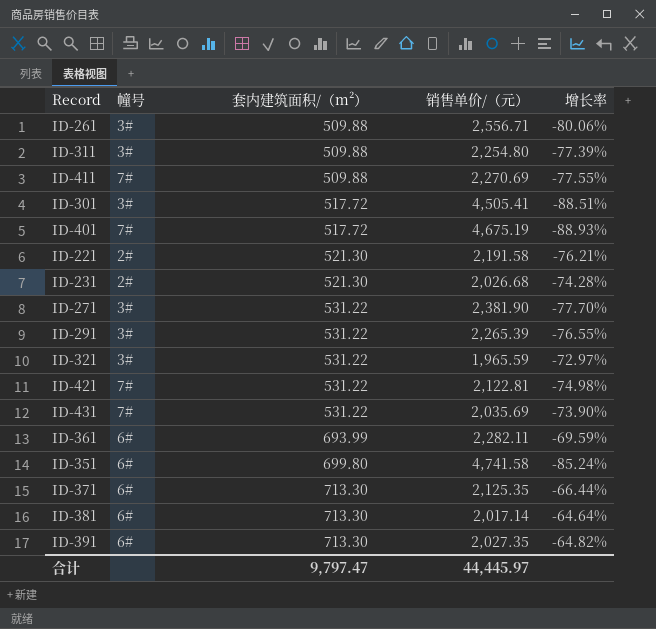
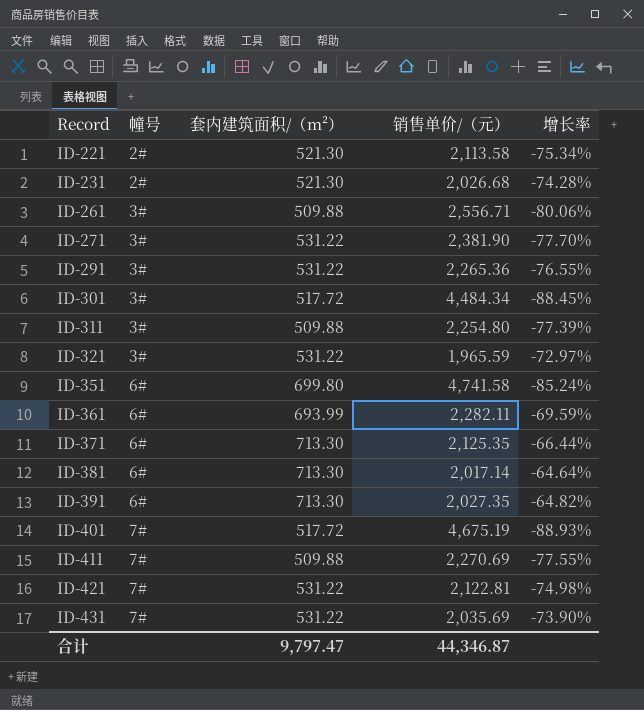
row order: 套内建筑面积/（m²） ascending -> Record ascending
ID-221 | 销售单价/（元）: 2,191.58 -> 2,113.58
ID-221 | 增长率: -76.21% -> -75.34%
ID-291 | 销售单价/（元）: 2,265.39 -> 2,265.36
ID-301 | 销售单价/（元）: 4,505.41 -> 4,484.34
ID-301 | 增长率: -88.51% -> -88.45%
合计 | 销售单价/（元）: 44,445.97 -> 44,346.87

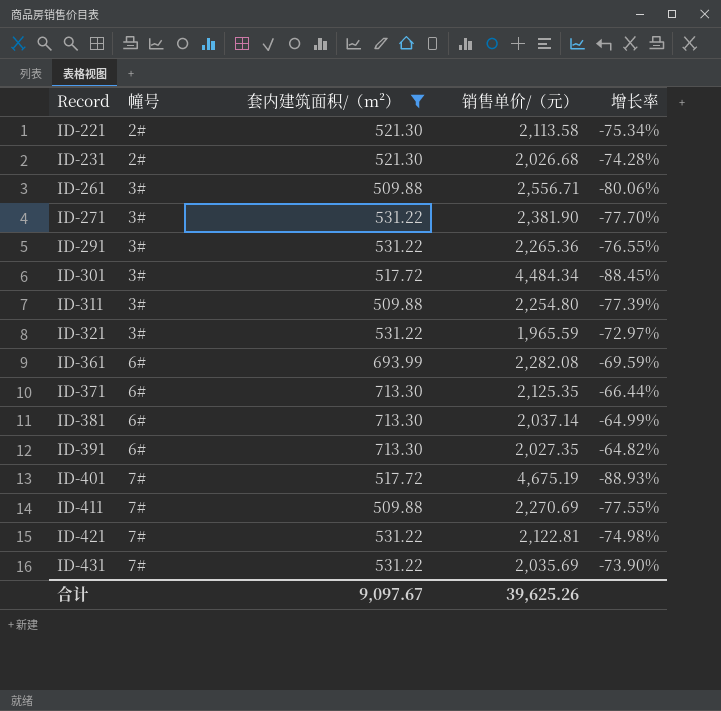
filter: none -> 套内建筑面积/（m²） != 699.80
ID-361 | 销售单价/（元）: 2,282.11 -> 2,282.08
ID-381 | 销售单价/（元）: 2,017.14 -> 2,037.14
ID-381 | 增长率: -64.64% -> -64.99%
合计 | 套内建筑面积/（m²）: 9,797.47 -> 9,097.67
合计 | 销售单价/（元）: 44,346.87 -> 39,625.26

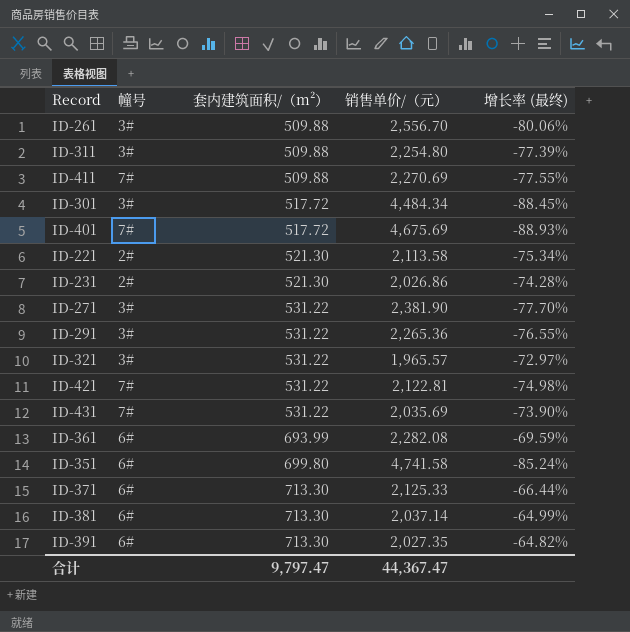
filter: 套内建筑面积/（m²） != 699.80 -> none
row order: Record ascending -> 套内建筑面积/（m²） ascending
column name: 增长率 -> 增长率 (最终)
ID-261 | 销售单价/（元）: 2,556.71 -> 2,556.70
ID-401 | 销售单价/（元）: 4,675.19 -> 4,675.69
ID-231 | 销售单价/（元）: 2,026.68 -> 2,026.86
ID-321 | 销售单价/（元）: 1,965.59 -> 1,965.57
ID-371 | 销售单价/（元）: 2,125.35 -> 2,125.33
合计 | 套内建筑面积/（m²）: 9,097.67 -> 9,797.47
合计 | 销售单价/（元）: 39,625.26 -> 44,367.47

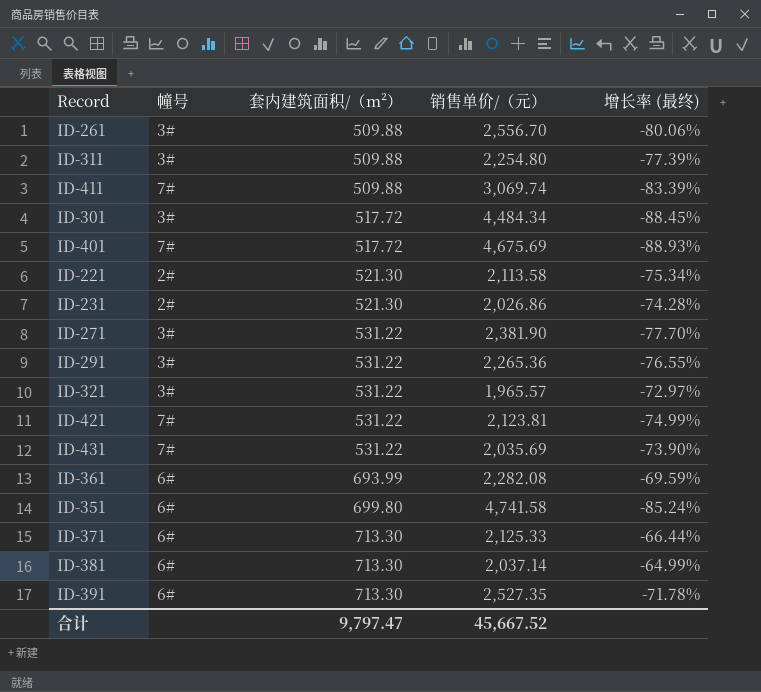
ID-411 | 销售单价/（元）: 2,270.69 -> 3,069.74
ID-411 | 增长率 (最终): -77.55% -> -83.39%
ID-421 | 销售单价/（元）: 2,122.81 -> 2,123.81
ID-421 | 增长率 (最终): -74.98% -> -74.99%
ID-391 | 销售单价/（元）: 2,027.35 -> 2,527.35
ID-391 | 增长率 (最终): -64.82% -> -71.78%
合计 | 销售单价/（元）: 44,367.47 -> 45,667.52

